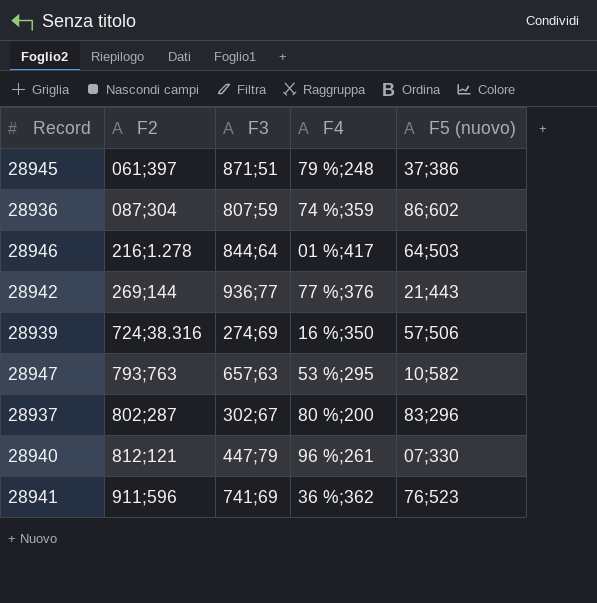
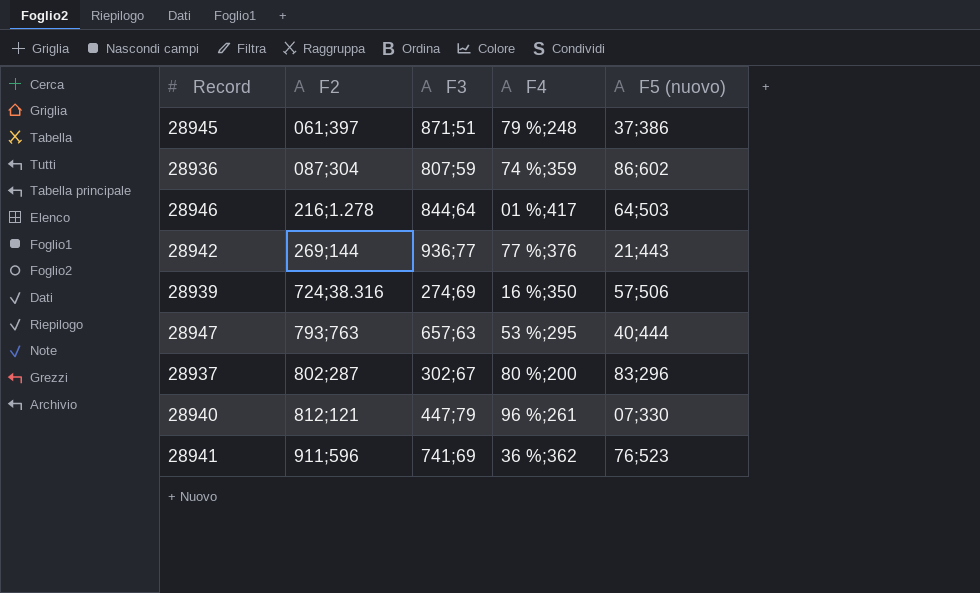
28947 | F5 (nuovo): 10;582 -> 40;444

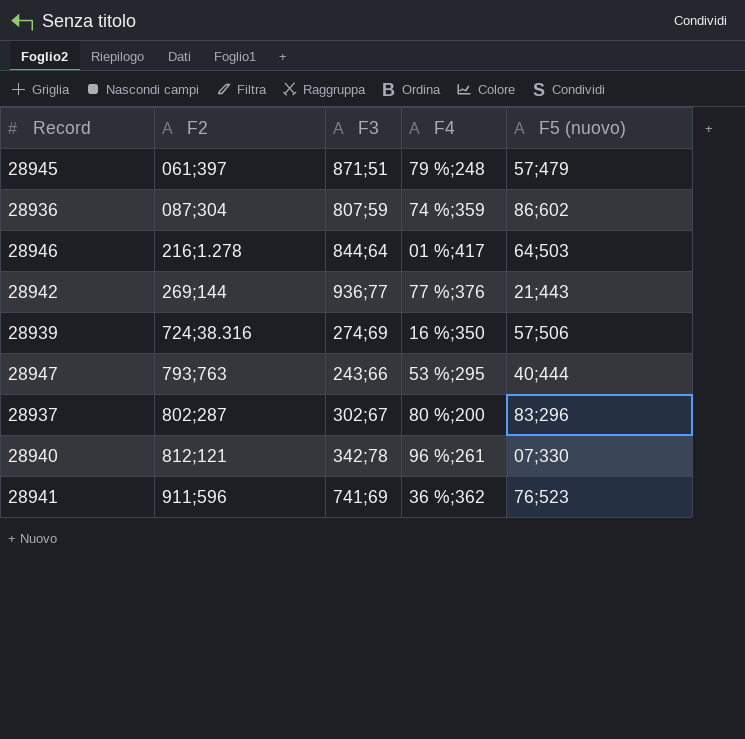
28945 | F5 (nuovo): 37;386 -> 57;479
28947 | F3: 657;63 -> 243;66
28940 | F3: 447;79 -> 342;78

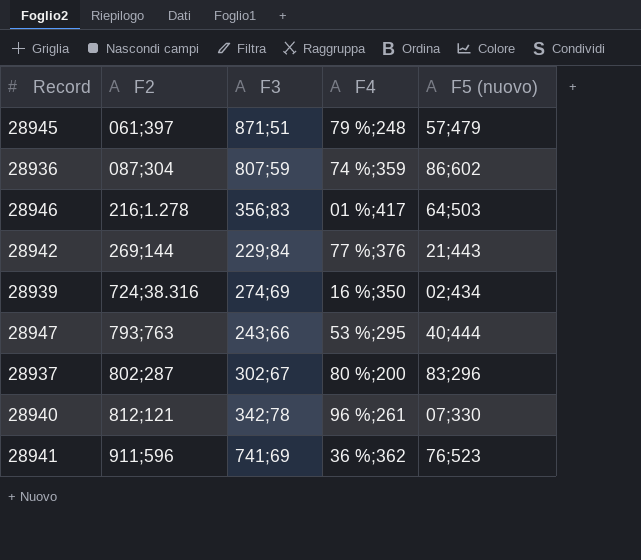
28946 | F3: 844;64 -> 356;83
28942 | F3: 936;77 -> 229;84
28939 | F5 (nuovo): 57;506 -> 02;434

